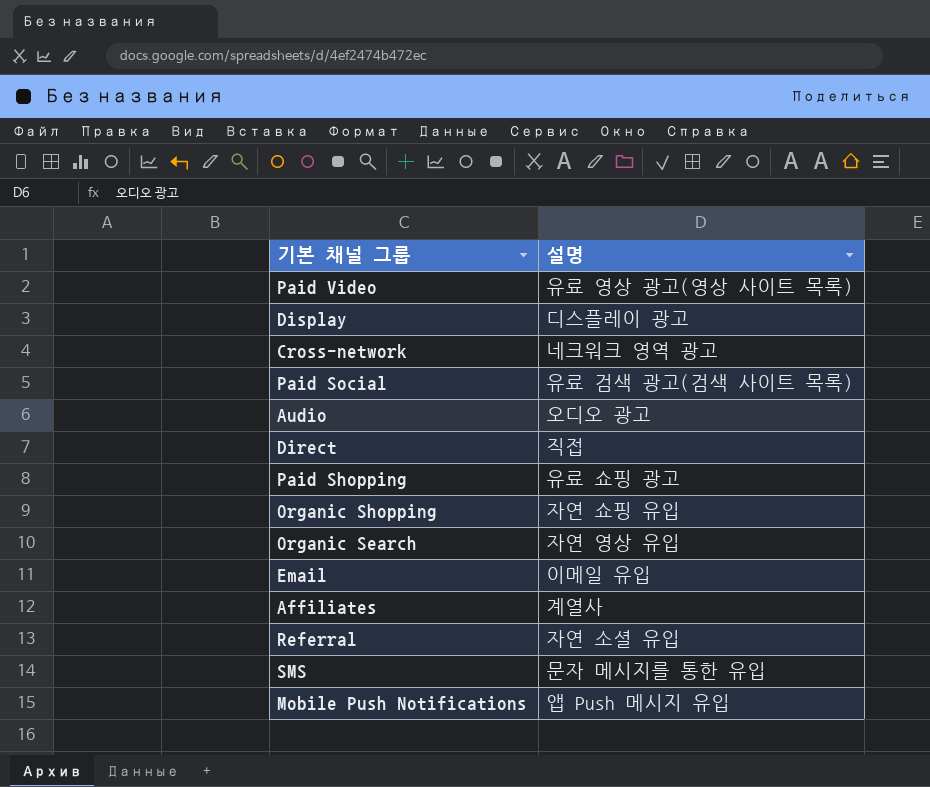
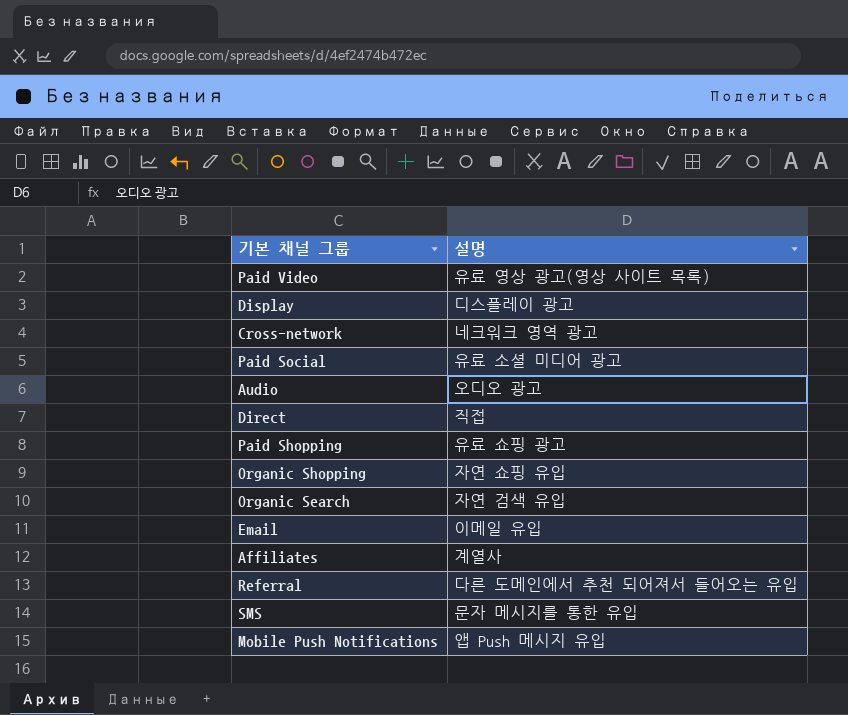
Paid Social | 설명: 유료 검색 광고(검색 사이트 목록) -> 유료 소셜 미디어 광고
Organic Search | 설명: 자연 영상 유입 -> 자연 검색 유입
Referral | 설명: 자연 소셜 유입 -> 다른 도메인에서 추천 되어져서 들어오는 유입

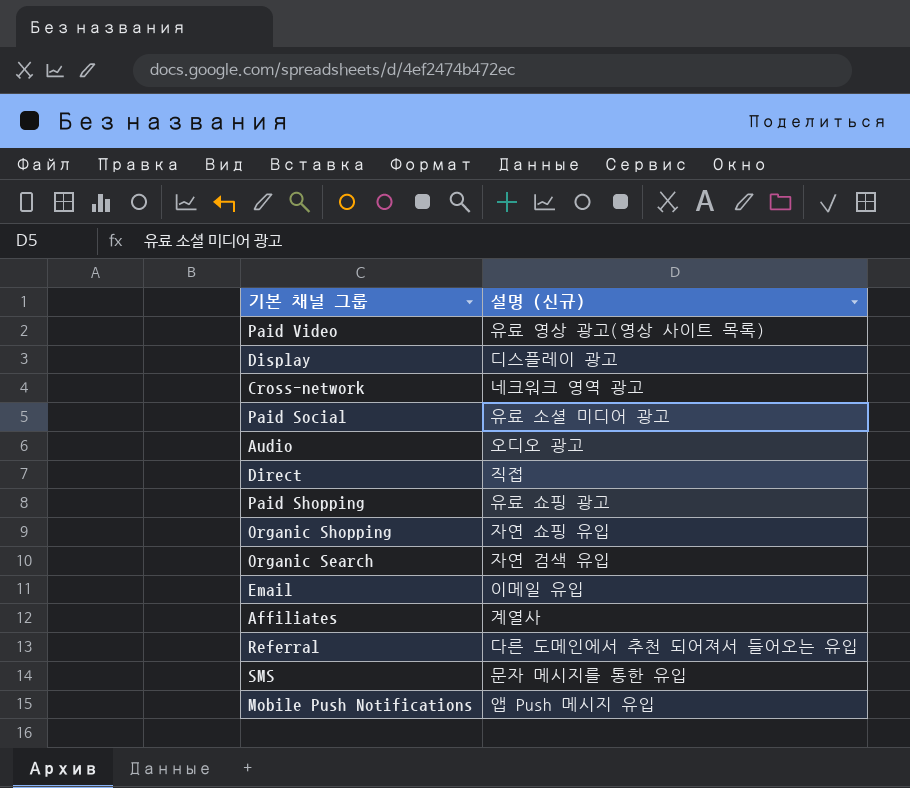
column name: 설명 -> 설명 (신규)

